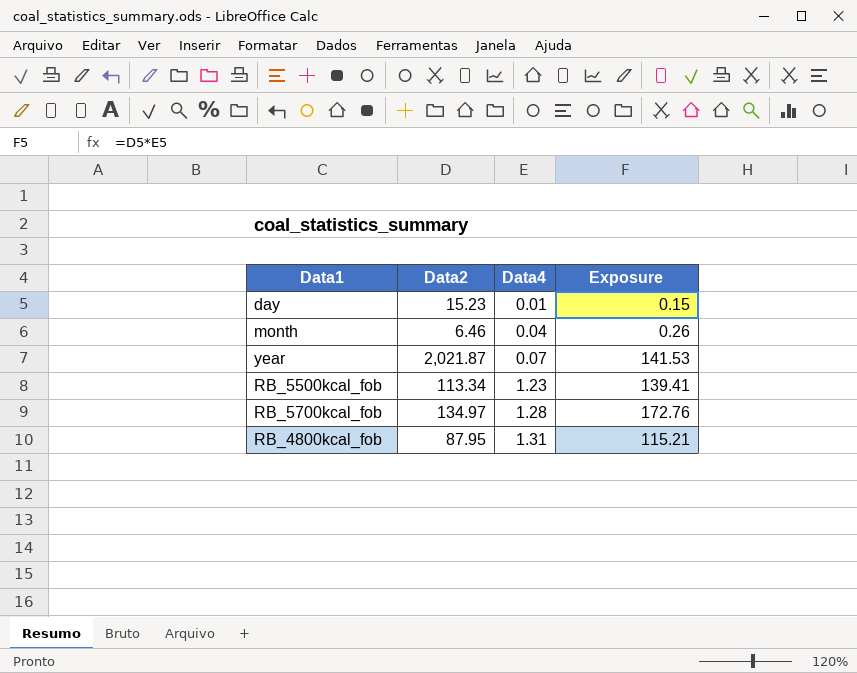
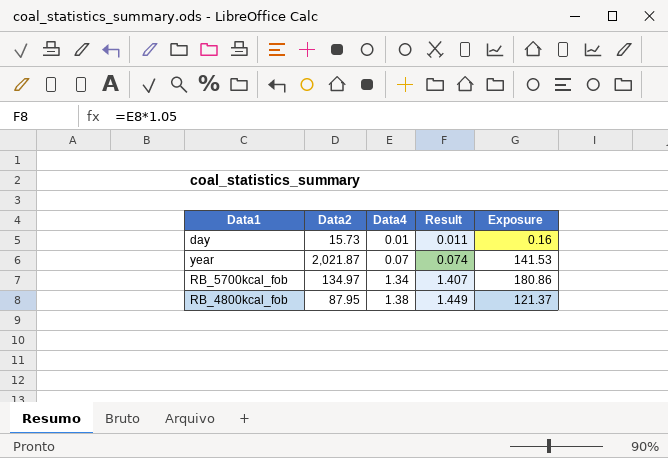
column Result | formula: none -> [Data4] * 1.05
row month: 6.46 | 0.04 | 0.26 -> none
row RB_5500kcal_fob: 113.34 | 1.23 | 139.41 -> none
day | Data2: 15.23 -> 15.73
day | Exposure: 0.15 -> 0.16
RB_5700kcal_fob | Data4: 1.28 -> 1.34
RB_5700kcal_fob | Exposure: 172.76 -> 180.86
RB_4800kcal_fob | Data4: 1.31 -> 1.38
RB_4800kcal_fob | Exposure: 115.21 -> 121.37

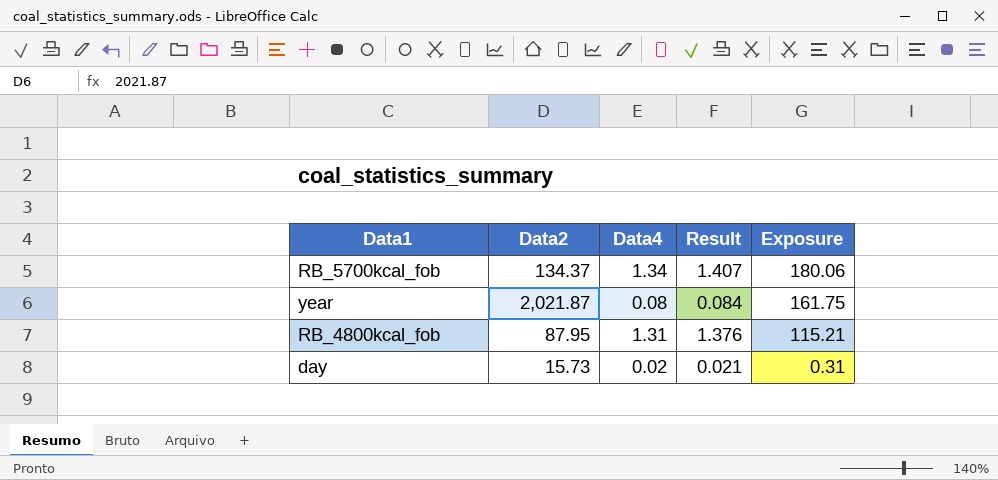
row order: Data4 ascending -> Exposure descending
RB_5700kcal_fob | Data2: 134.97 -> 134.37
RB_5700kcal_fob | Exposure: 180.86 -> 180.06
year | Data4: 0.07 -> 0.08
year | Result: 0.074 -> 0.084
year | Exposure: 141.53 -> 161.75
RB_4800kcal_fob | Data4: 1.38 -> 1.31
RB_4800kcal_fob | Result: 1.449 -> 1.376
RB_4800kcal_fob | Exposure: 121.37 -> 115.21
day | Data4: 0.01 -> 0.02
day | Result: 0.011 -> 0.021
day | Exposure: 0.16 -> 0.31

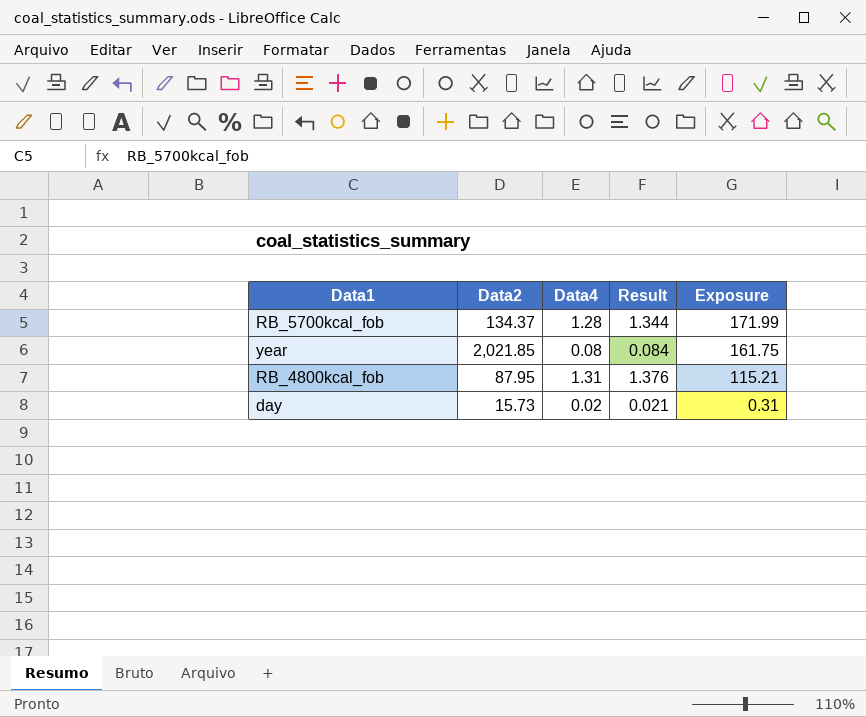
RB_5700kcal_fob | Data4: 1.34 -> 1.28
RB_5700kcal_fob | Result: 1.407 -> 1.344
RB_5700kcal_fob | Exposure: 180.06 -> 171.99
year | Data2: 2,021.87 -> 2,021.85

